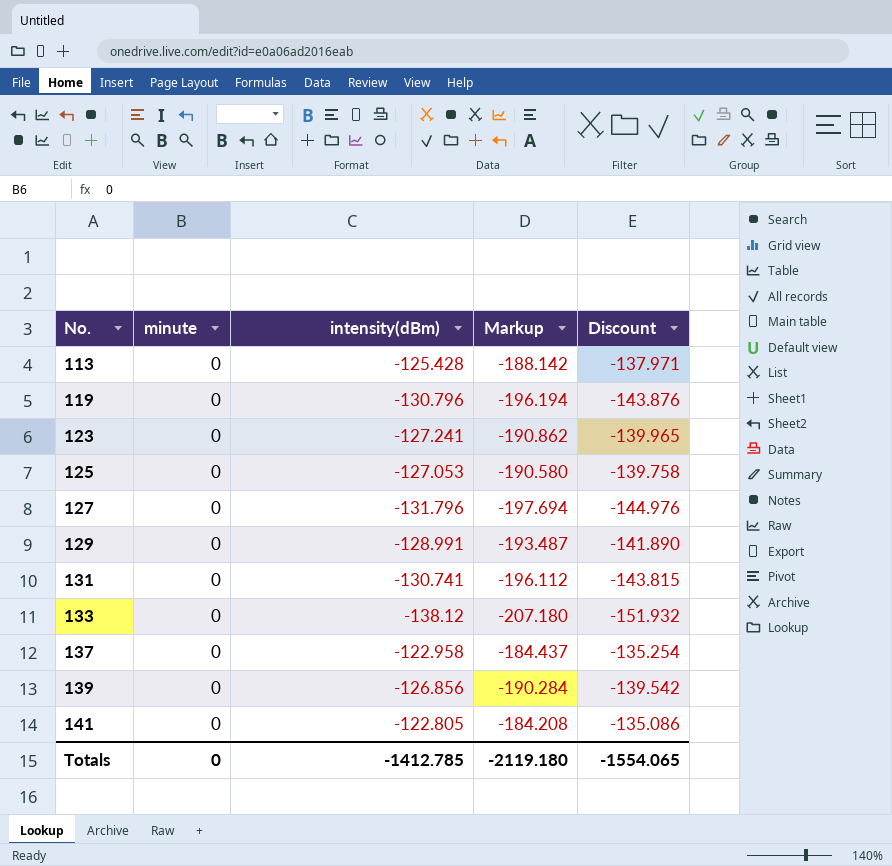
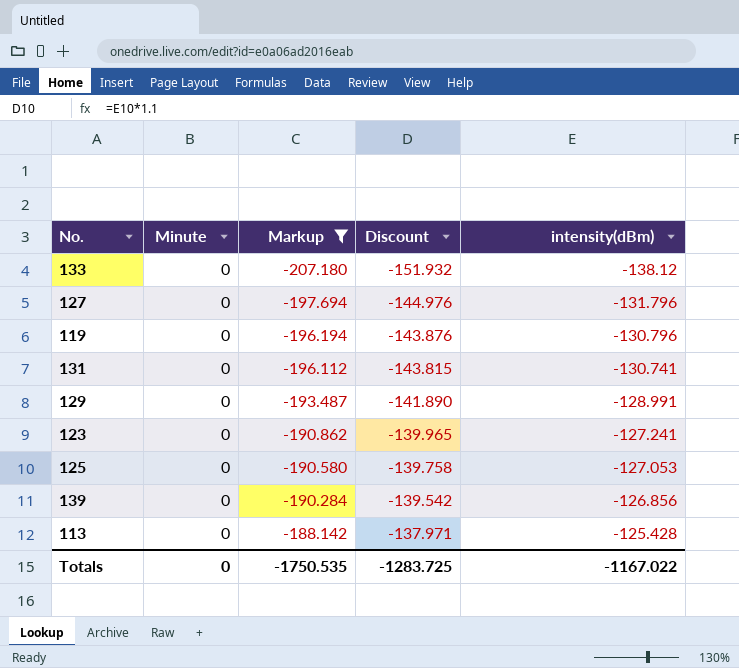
filter: none -> Markup <= -188.142
row order: No. ascending -> Markup ascending
column name: minute -> Minute
column intensity(dBm) | position: 3 -> 5
Totals | Markup: -2119.180 -> -1750.535
Totals | Discount: -1554.065 -> -1283.725
Totals | intensity(dBm): -1412.785 -> -1167.022

